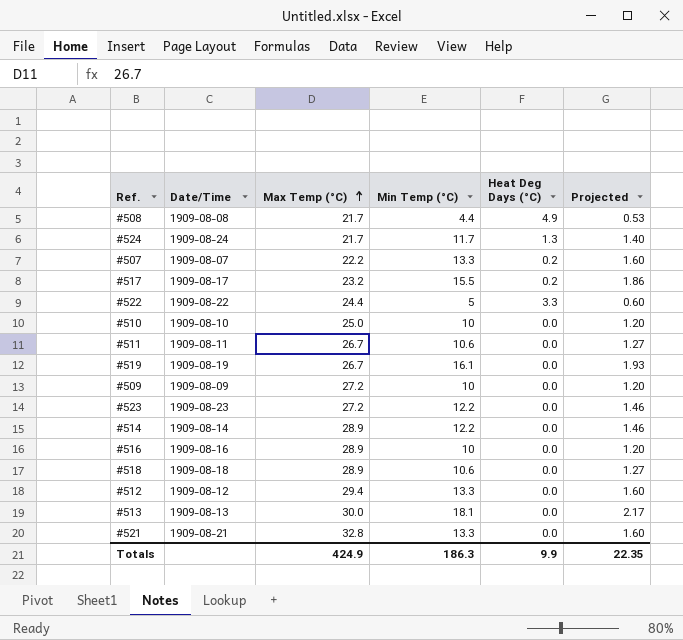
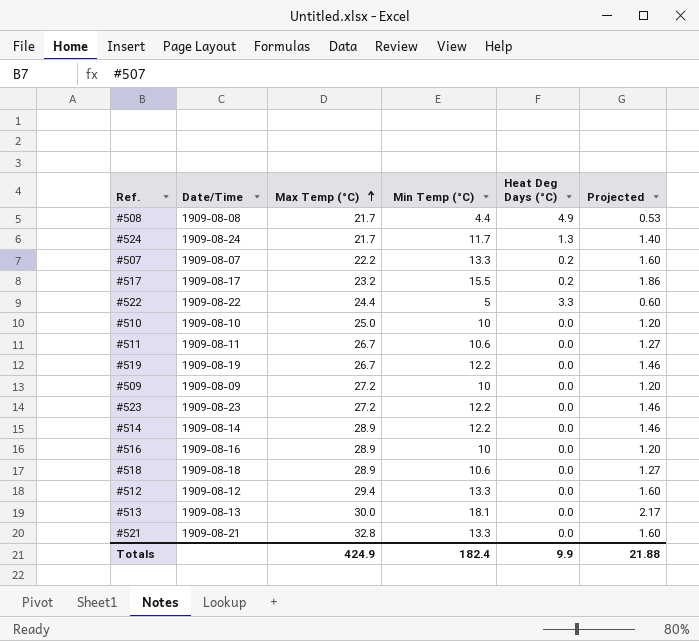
#519 | Min Temp (°C): 16.1 -> 12.2
#519 | Projected: 1.93 -> 1.46
Totals | Min Temp (°C): 186.3 -> 182.4
Totals | Projected: 22.35 -> 21.88

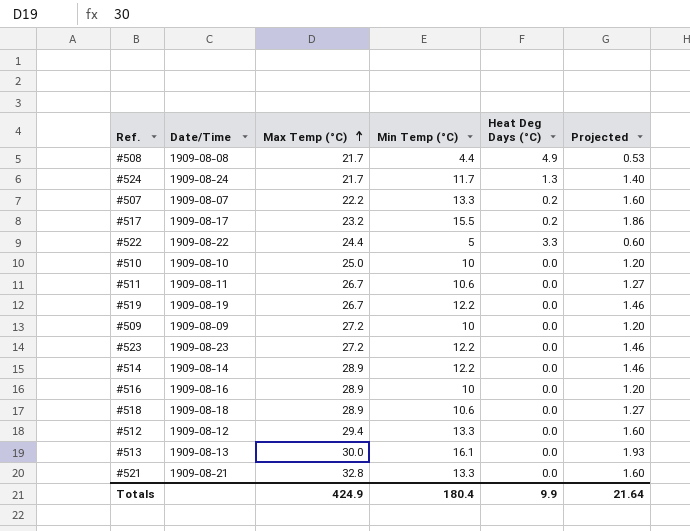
#513 | Min Temp (°C): 18.1 -> 16.1
#513 | Projected: 2.17 -> 1.93
Totals | Min Temp (°C): 182.4 -> 180.4
Totals | Projected: 21.88 -> 21.64

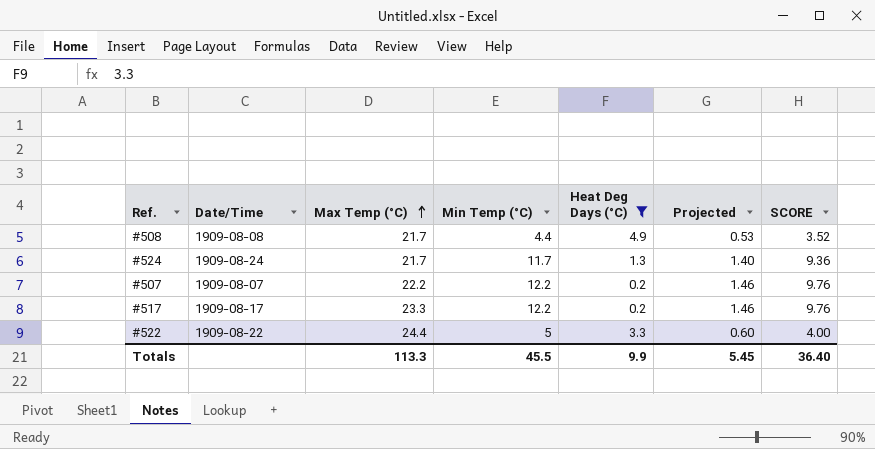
filter: none -> Heat Deg Days (°C) != 0.0
column SCORE | formula: none -> [Min Temp (°C)] * 0.8
#507 | Min Temp (°C): 13.3 -> 12.2
#507 | Projected: 1.60 -> 1.46
#517 | Max Temp (°C): 23.2 -> 23.3
#517 | Min Temp (°C): 15.5 -> 12.2
#517 | Projected: 1.86 -> 1.46
Totals | Max Temp (°C): 424.9 -> 113.3
Totals | Min Temp (°C): 180.4 -> 45.5
Totals | Projected: 21.64 -> 5.45

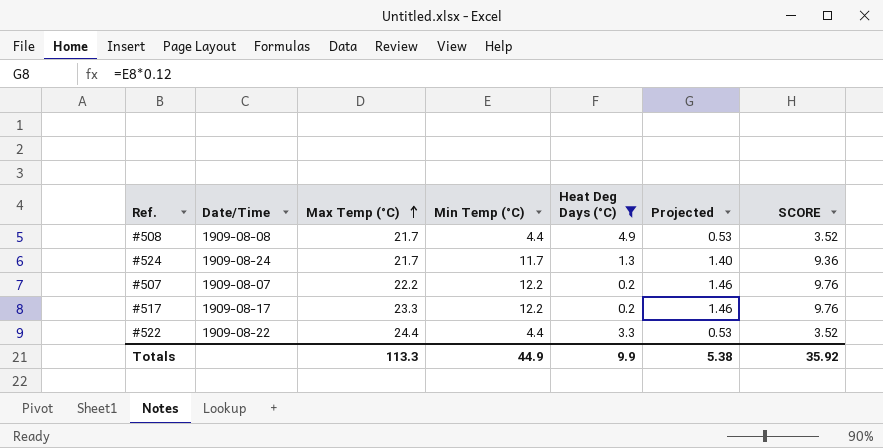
#522 | Min Temp (°C): 5 -> 4.4
#522 | Projected: 0.60 -> 0.53
#522 | SCORE: 4.00 -> 3.52
Totals | Min Temp (°C): 45.5 -> 44.9
Totals | Projected: 5.45 -> 5.38
Totals | SCORE: 36.40 -> 35.92

